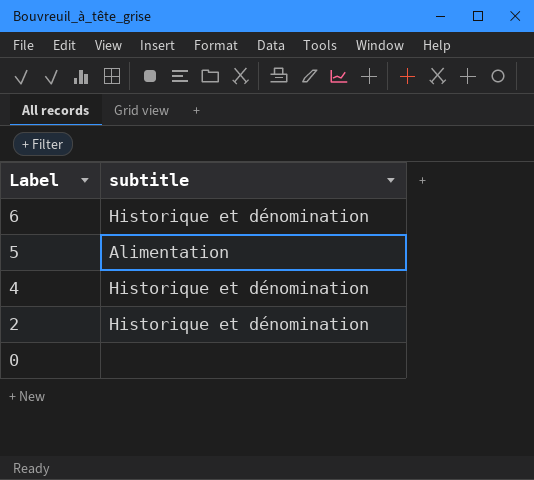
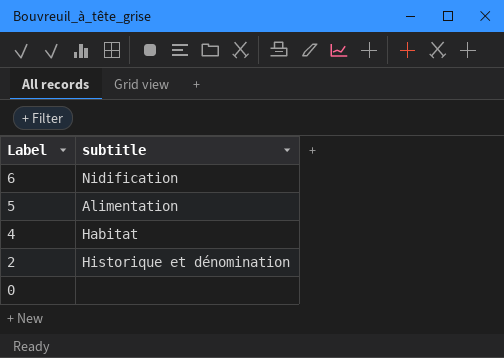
6 | subtitle: Historique et dénomination -> Nidification
4 | subtitle: Historique et dénomination -> Habitat

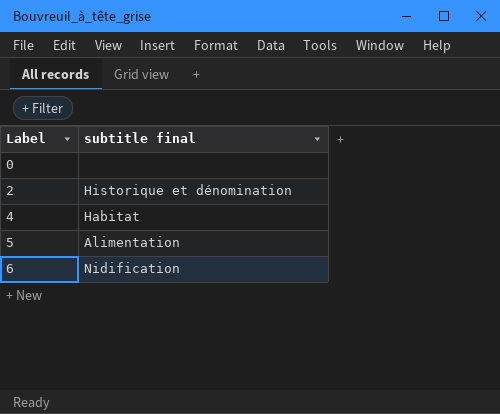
row order: Label descending -> Label ascending
column name: subtitle -> subtitle final

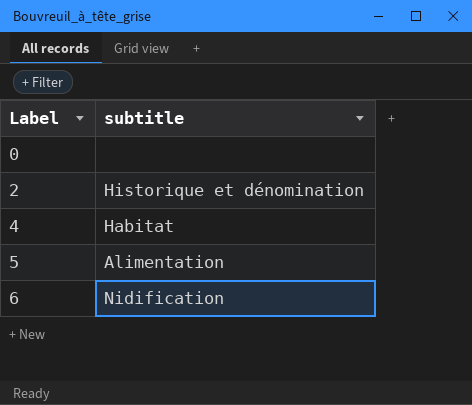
column name: subtitle final -> subtitle

